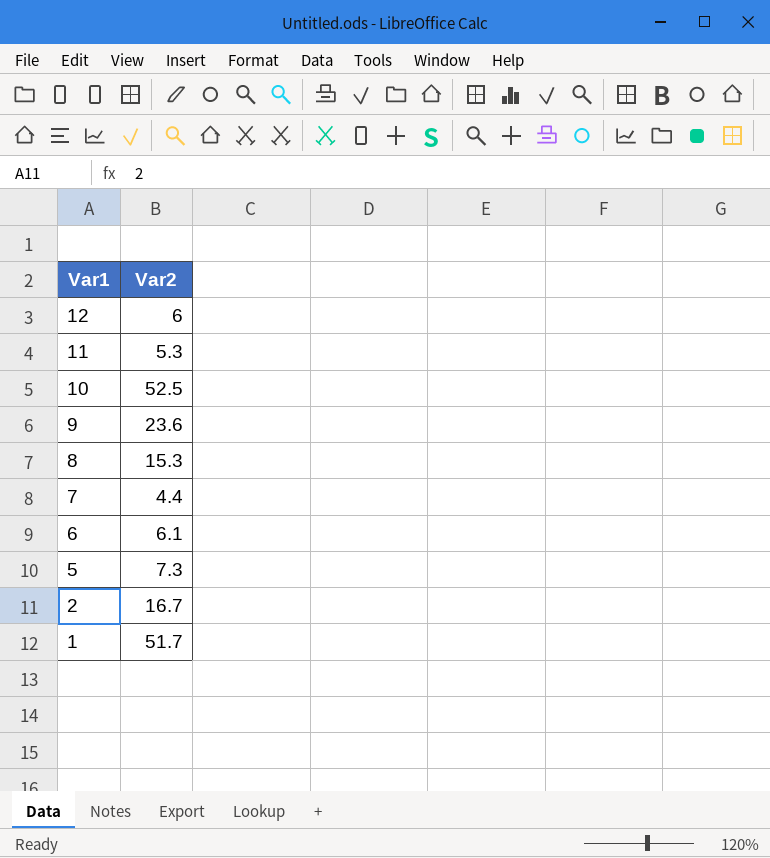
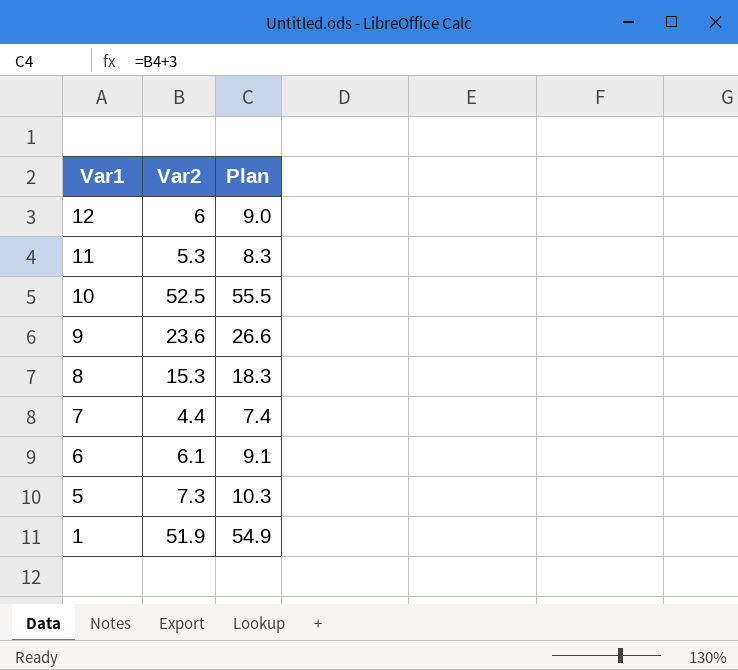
column Plan | formula: none -> [Var2] + 3
row 2: 16.7 -> none
1 | Var2: 51.7 -> 51.9

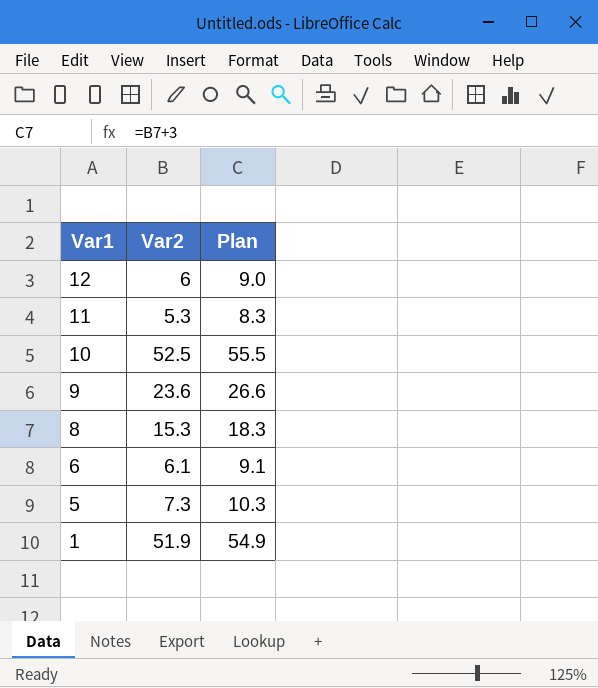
row 7: 4.4 | 7.4 -> none

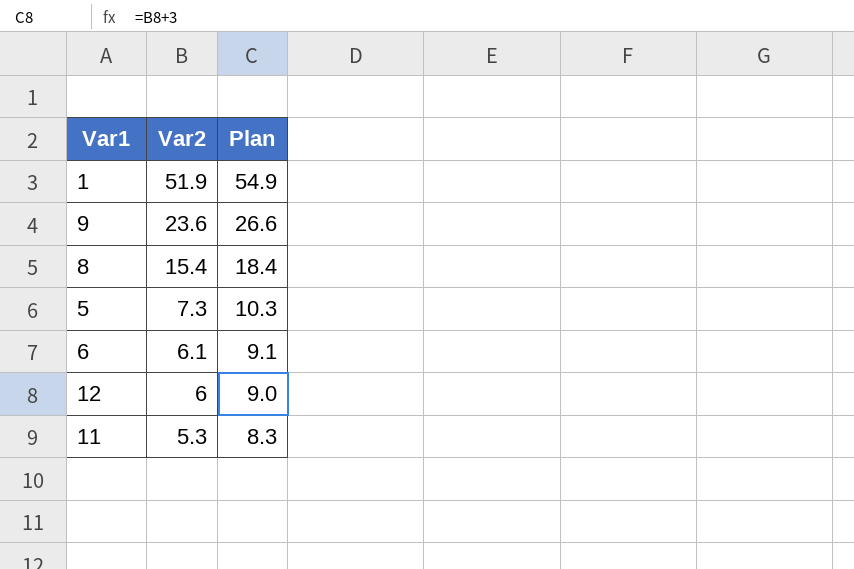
row order: Var1 descending -> Var2 descending
row 10: 52.5 | 55.5 -> none
8 | Var2: 15.3 -> 15.4
8 | Plan: 18.3 -> 18.4

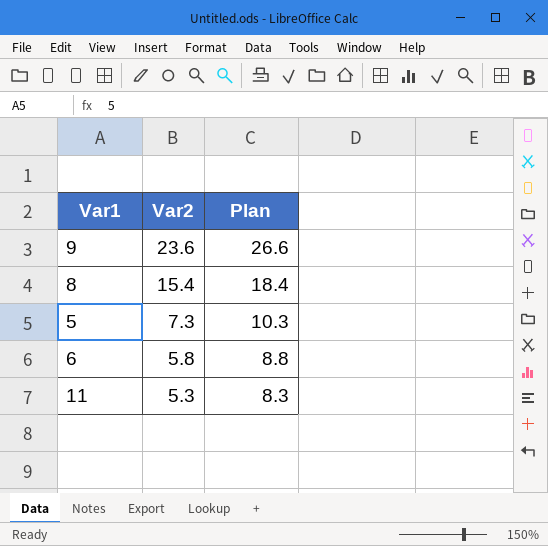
row 1: 51.9 | 54.9 -> none
row 12: 6 | 9.0 -> none
6 | Var2: 6.1 -> 5.8
6 | Plan: 9.1 -> 8.8

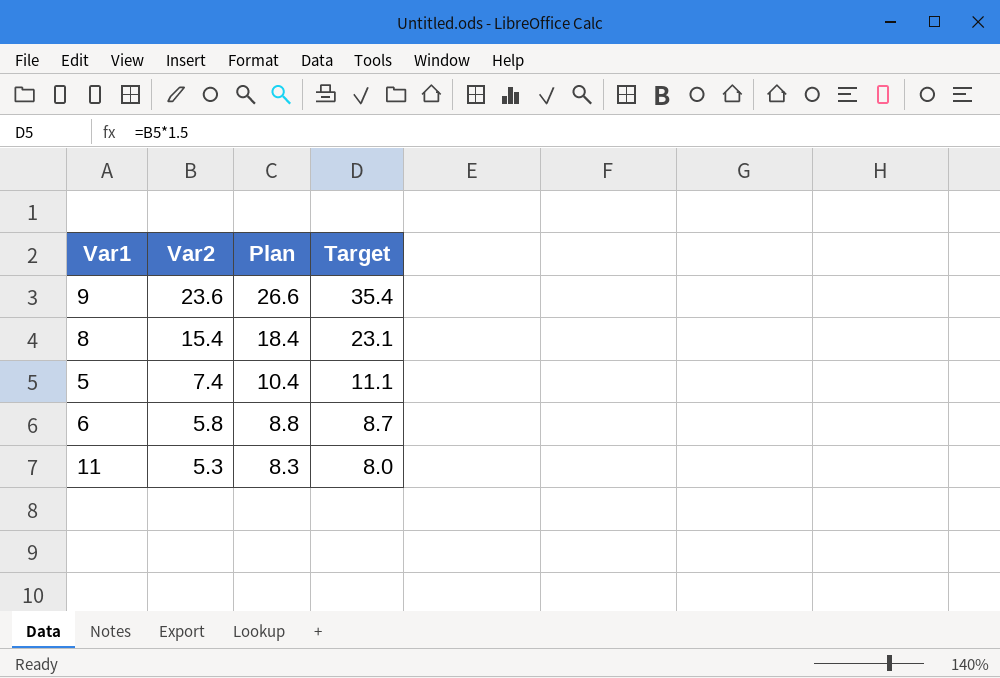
column Target | formula: none -> [Var2] * 1.5
5 | Var2: 7.3 -> 7.4
5 | Plan: 10.3 -> 10.4

